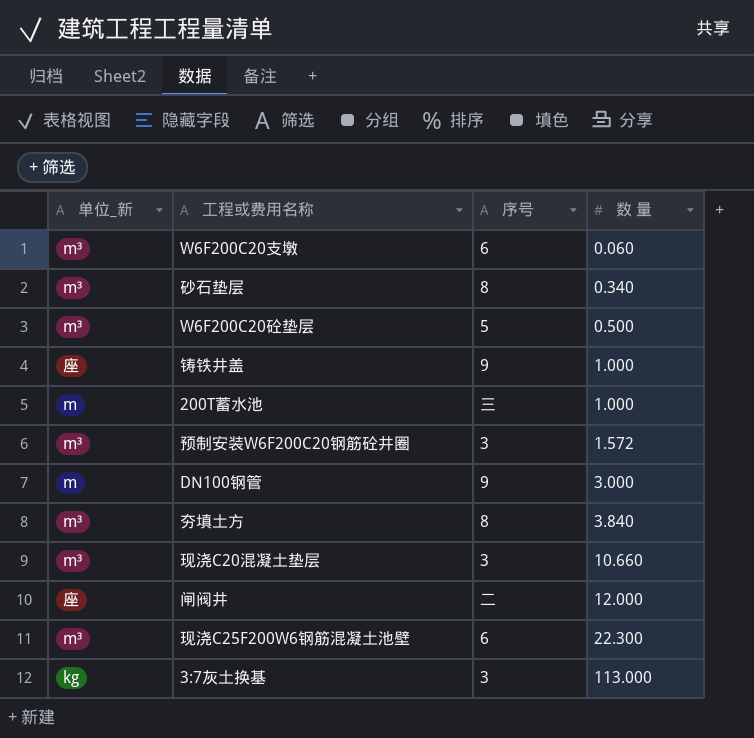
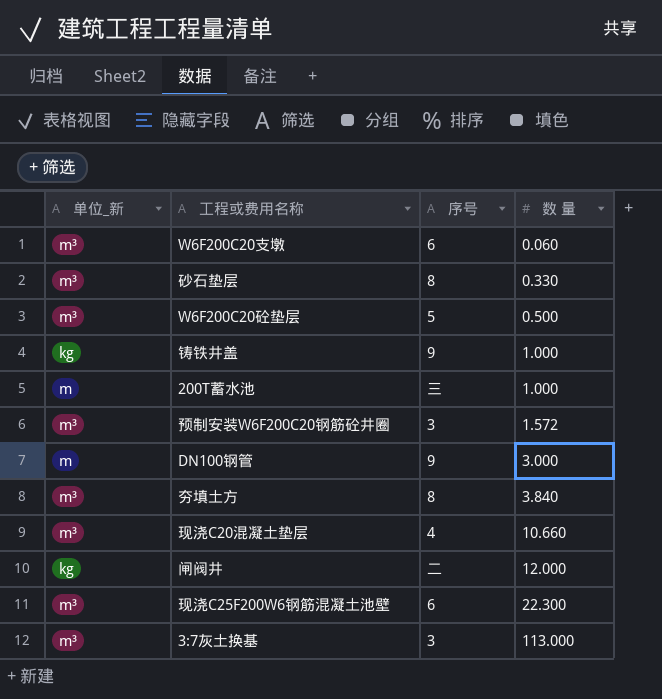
砂石垫层 | 数 量: 0.340 -> 0.330
铸铁井盖 | 单位_新: 座 -> kg
现浇C20混凝土垫层 | 序号: 3 -> 4
闸阀井 | 单位_新: 座 -> kg
3:7灰土换基 | 单位_新: kg -> m³

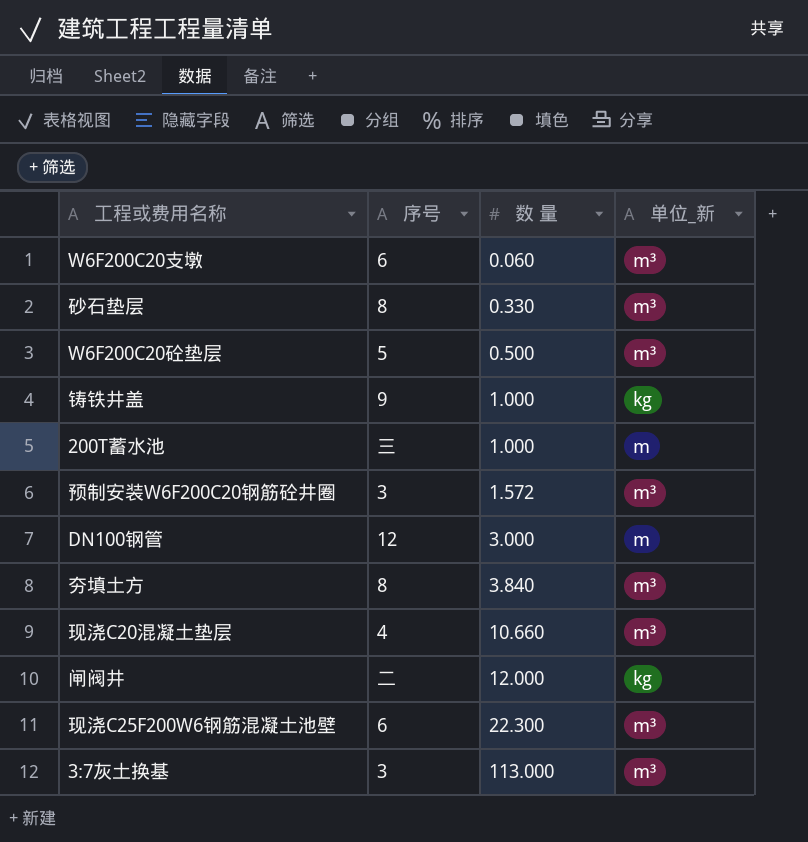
column 单位_新 | position: 1 -> 4
DN100钢管 | 序号: 9 -> 12

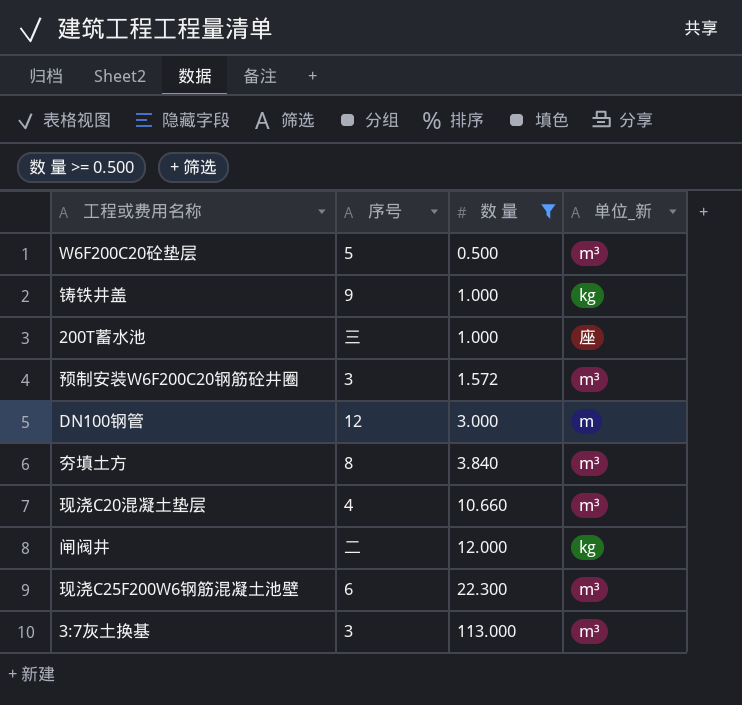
filter: none -> 数 量 >= 0.500
200T蓄水池 | 单位_新: m -> 座

